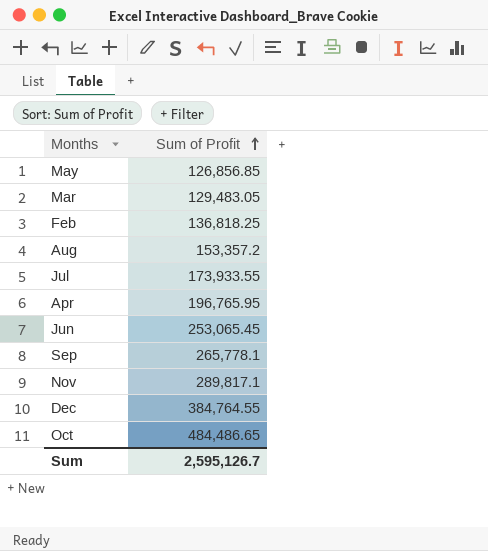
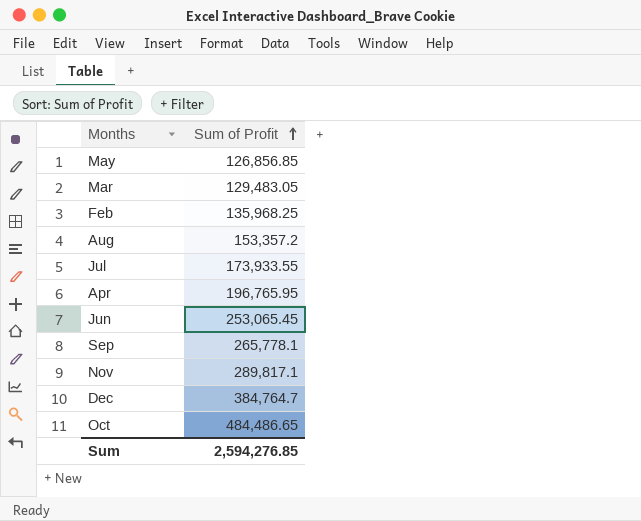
Feb | Sum of Profit: 136,818.25 -> 135,968.25
Dec | Sum of Profit: 384,764.55 -> 384,764.7
Sum | Sum of Profit: 2,595,126.7 -> 2,594,276.85

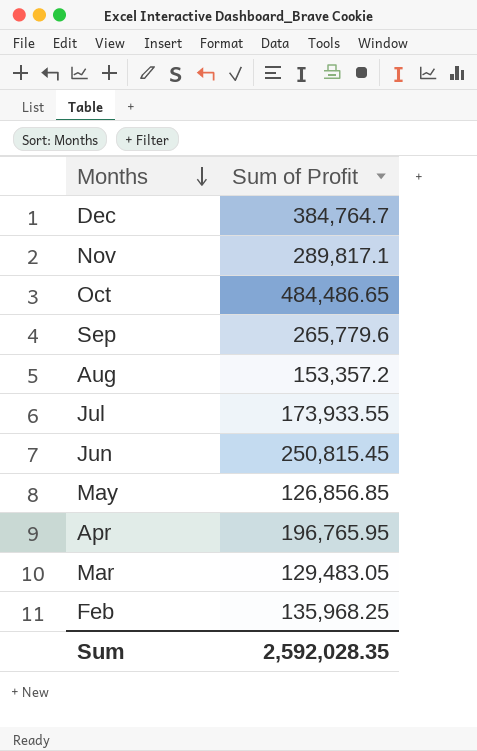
row order: Sum of Profit ascending -> Months descending
Sep | Sum of Profit: 265,778.1 -> 265,779.6
Jun | Sum of Profit: 253,065.45 -> 250,815.45
Sum | Sum of Profit: 2,594,276.85 -> 2,592,028.35

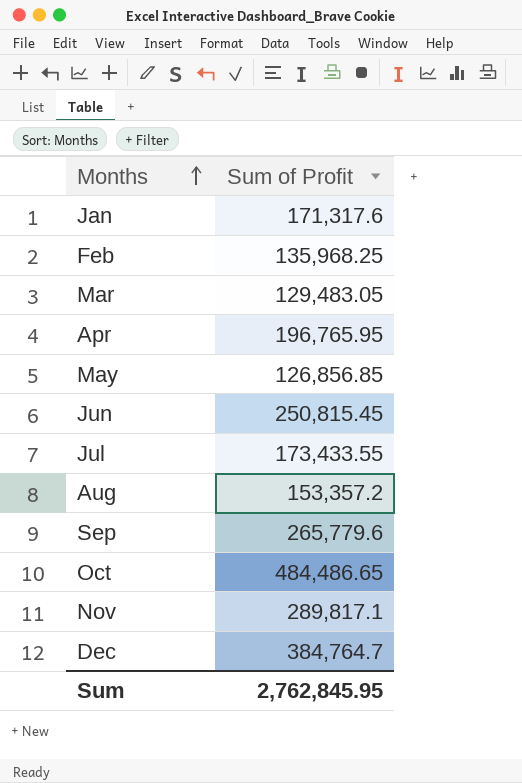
row order: Months descending -> Months ascending
row Jan: none -> 171,317.6
Jul | Sum of Profit: 173,933.55 -> 173,433.55
Sum | Sum of Profit: 2,592,028.35 -> 2,762,845.95

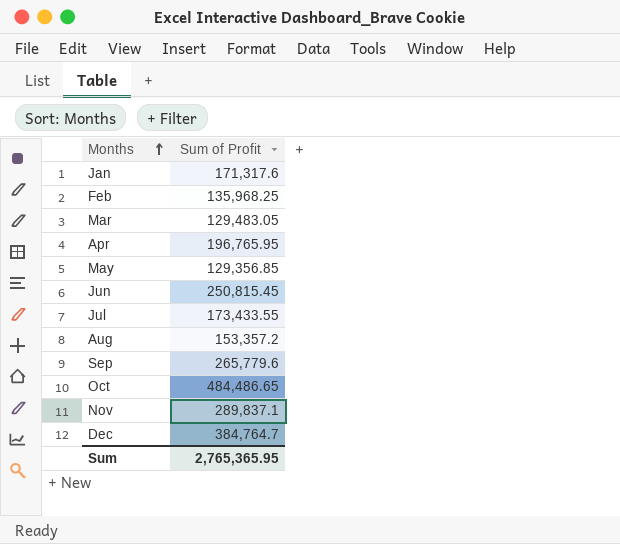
May | Sum of Profit: 126,856.85 -> 129,356.85
Nov | Sum of Profit: 289,817.1 -> 289,837.1
Sum | Sum of Profit: 2,762,845.95 -> 2,765,365.95

